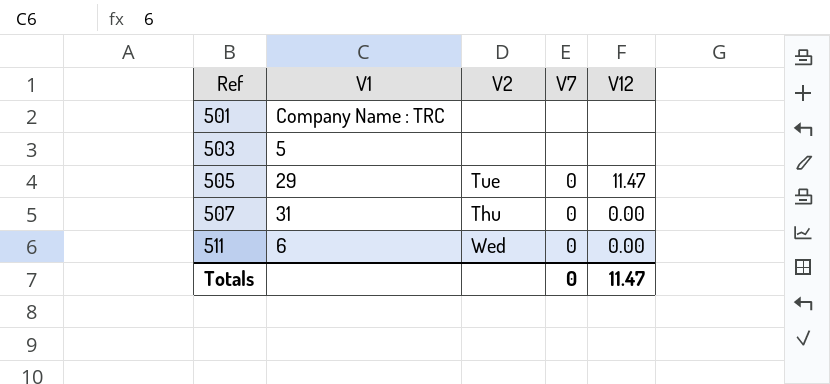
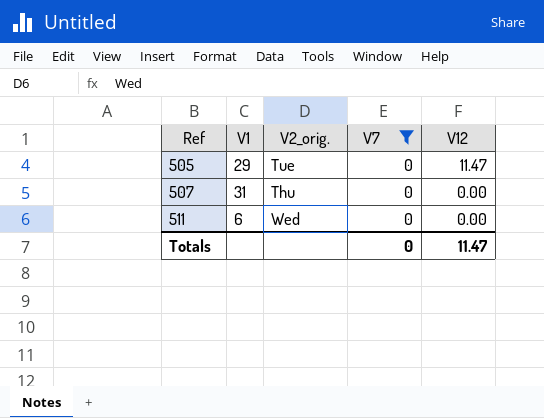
filter: none -> V7 = 0
column name: V2 -> V2_orig.

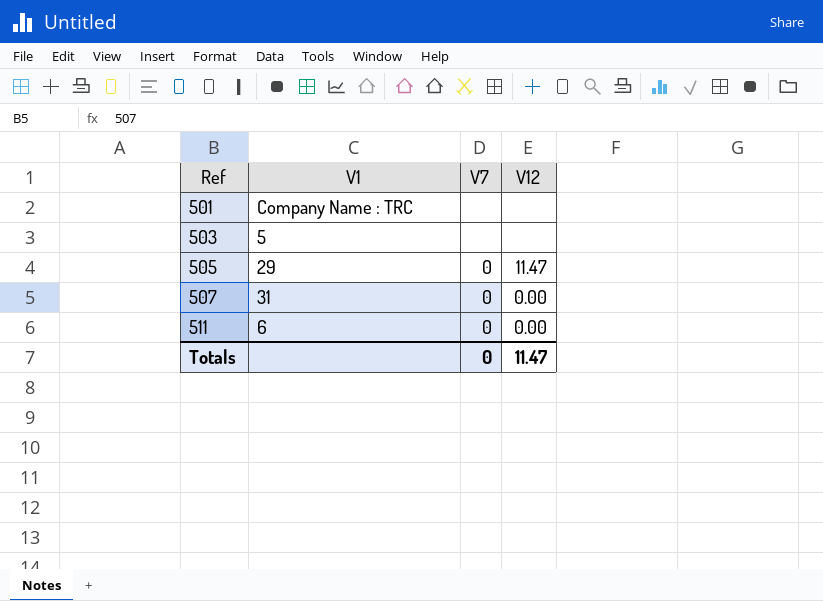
filter: V7 = 0 -> none
column V2_orig. | position: 3 -> none

